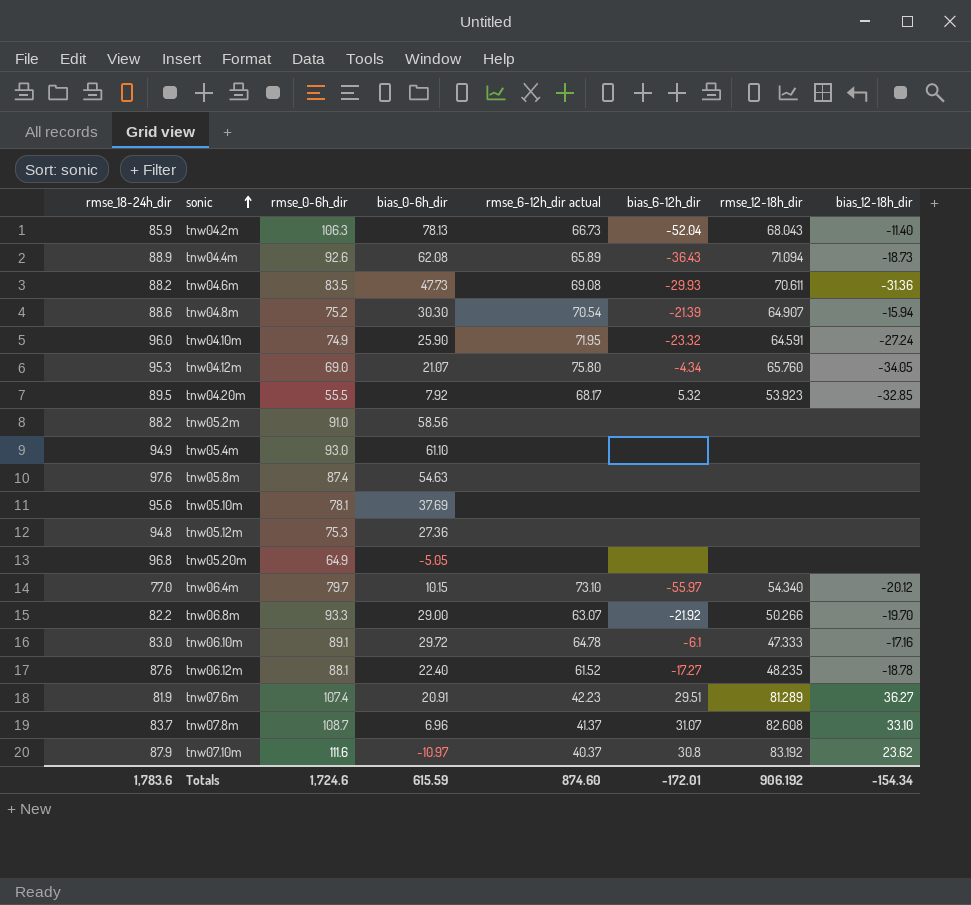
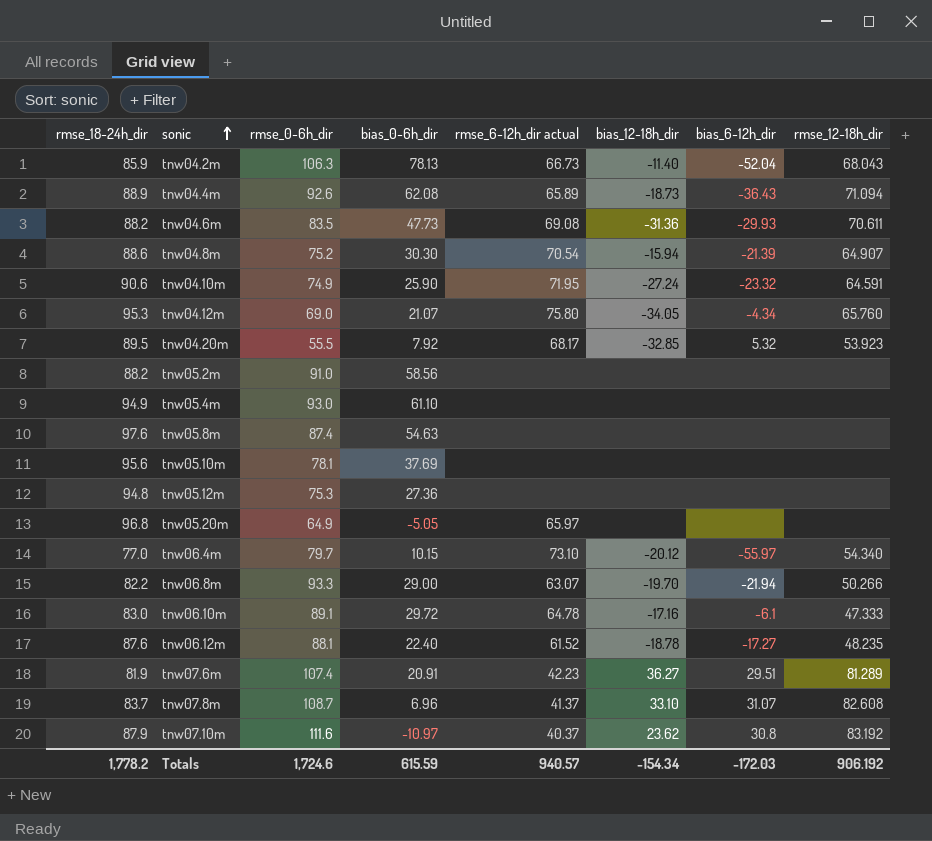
column bias_12-18h_dir | position: 8 -> 6
tnw04.10m | rmse_18-24h_dir: 96.0 -> 90.6
tnw05.20m | rmse_6-12h_dir actual: none -> 65.97
tnw06.8m | bias_6-12h_dir: -21.92 -> -21.94
Totals | rmse_18-24h_dir: 1,783.6 -> 1,778.2
Totals | rmse_6-12h_dir actual: 874.60 -> 940.57
Totals | bias_6-12h_dir: -172.01 -> -172.03

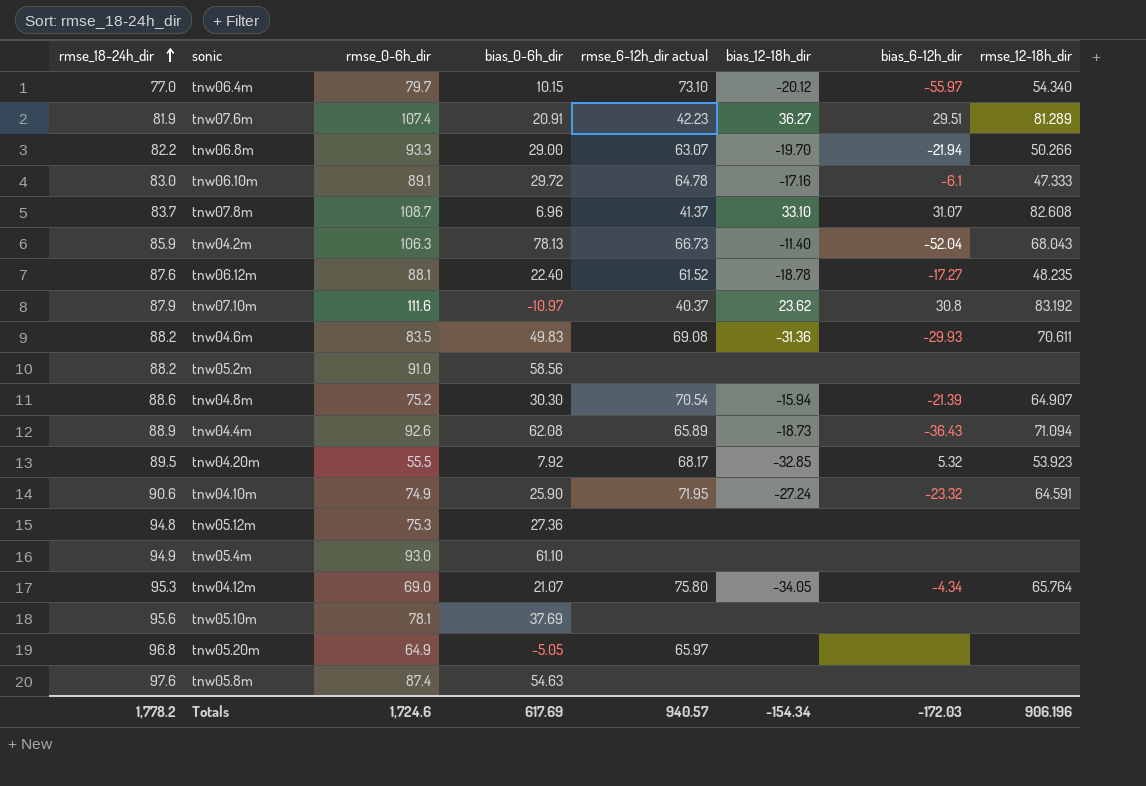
row order: sonic ascending -> rmse_18-24h_dir ascending
tnw04.6m | bias_0-6h_dir: 47.73 -> 49.83
tnw04.12m | rmse_12-18h_dir: 65.760 -> 65.764
Totals | bias_0-6h_dir: 615.59 -> 617.69
Totals | rmse_12-18h_dir: 906.192 -> 906.196

